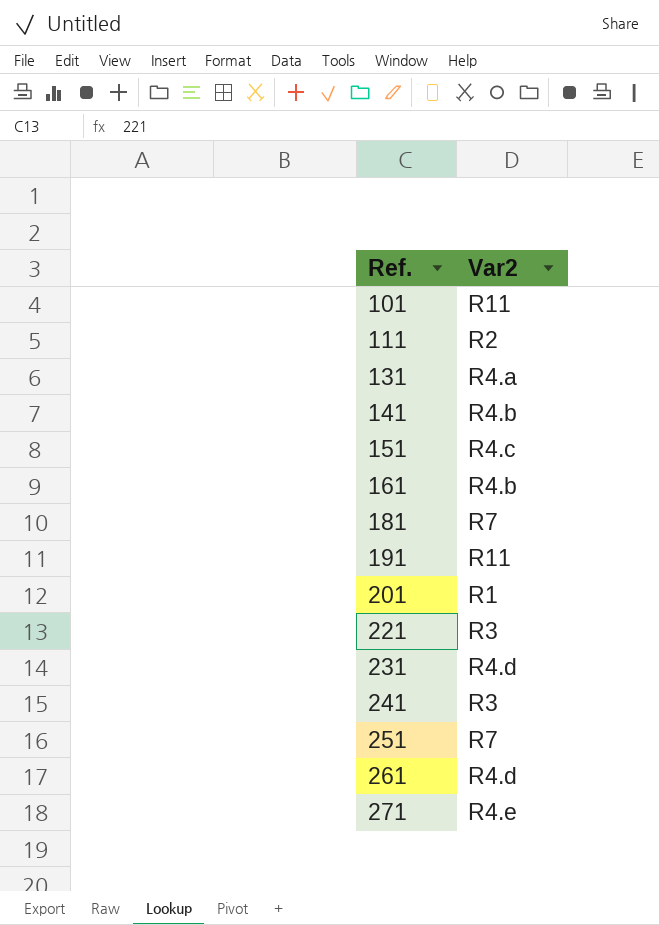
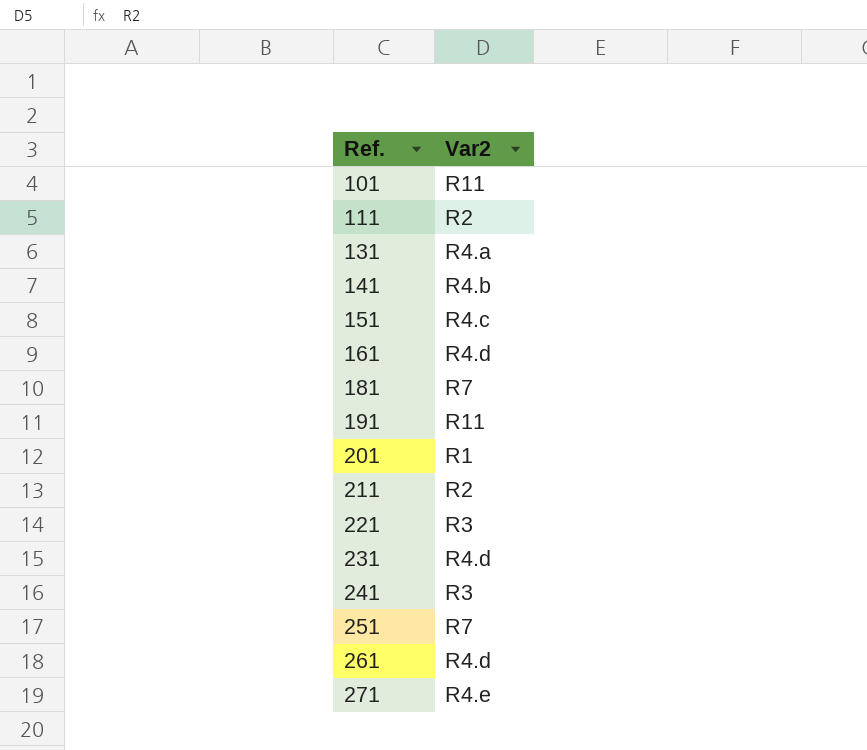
161 | Var2: R4.b -> R4.d
row 211: none -> R2

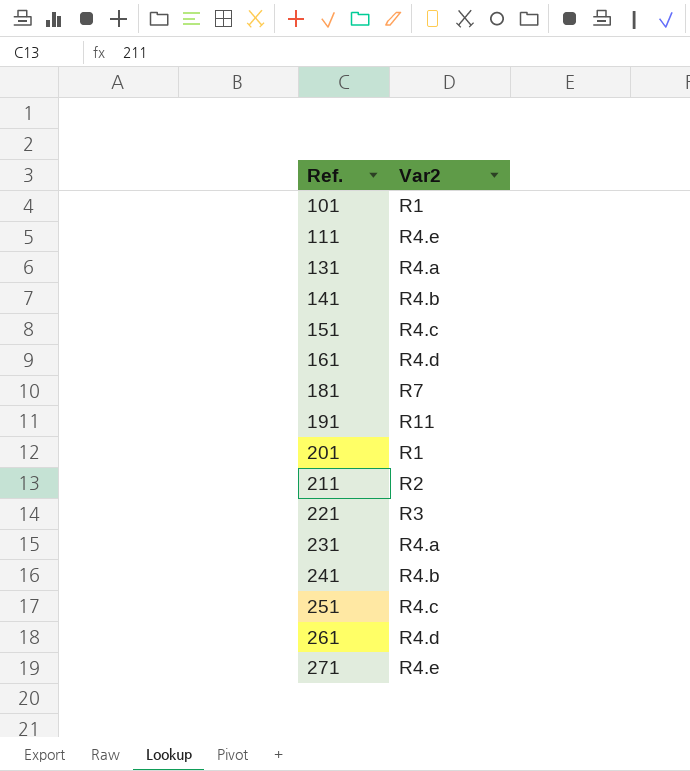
101 | Var2: R11 -> R1
111 | Var2: R2 -> R4.e
231 | Var2: R4.d -> R4.a
241 | Var2: R3 -> R4.b
251 | Var2: R7 -> R4.c

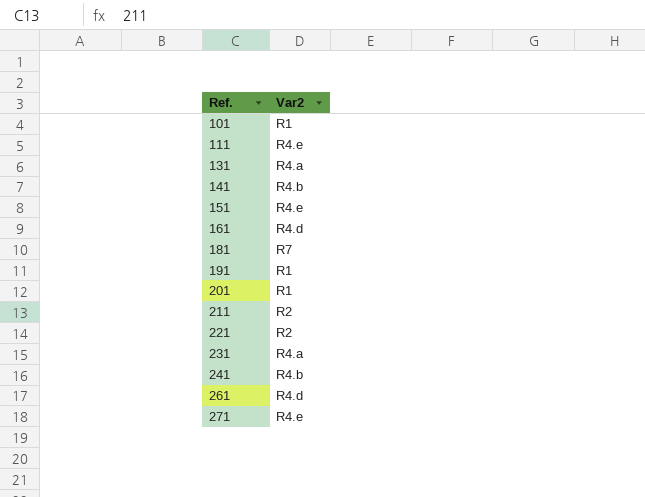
row 251: R4.c -> none
151 | Var2: R4.c -> R4.e
191 | Var2: R11 -> R1
221 | Var2: R3 -> R2

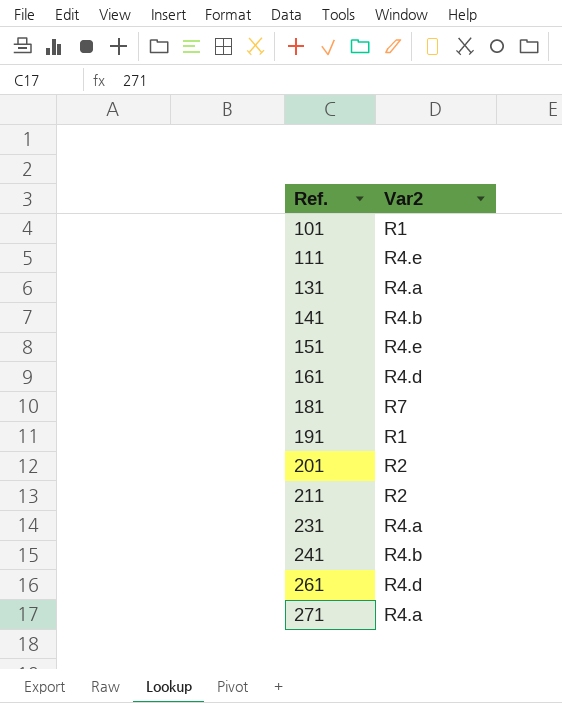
row 221: R2 -> none
201 | Var2: R1 -> R2
271 | Var2: R4.e -> R4.a

